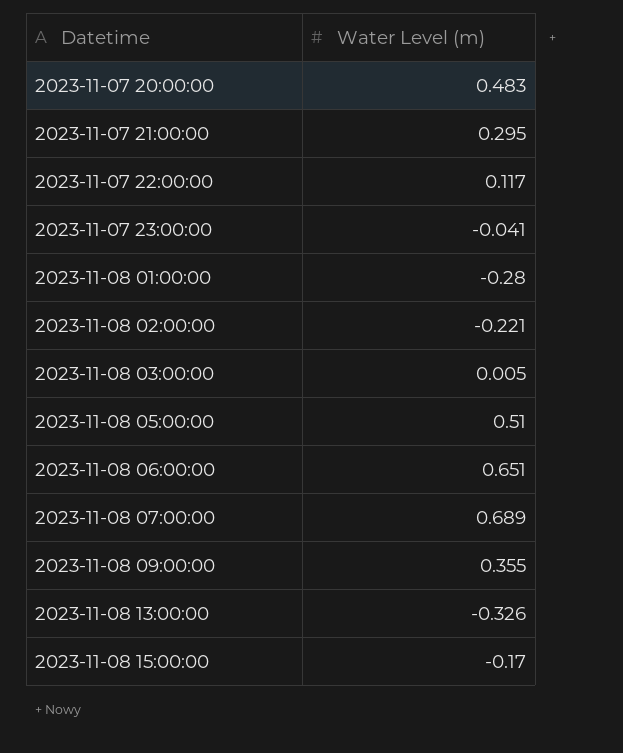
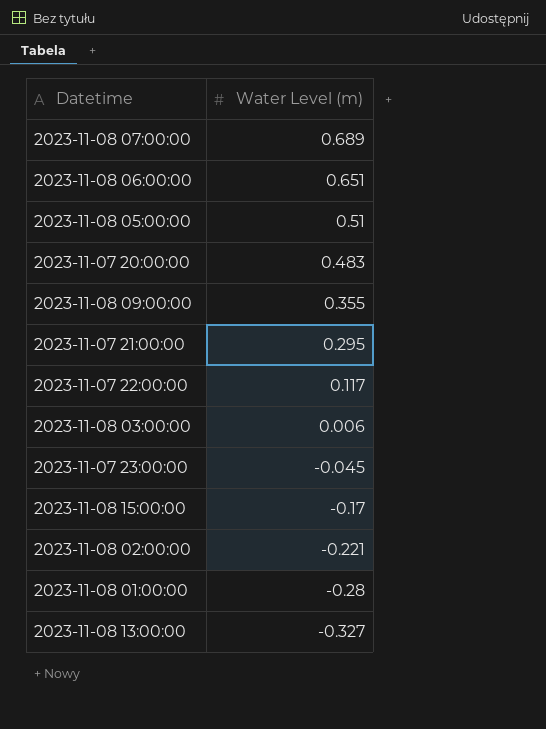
row order: Datetime ascending -> Water Level (m) descending
2023-11-08 03:00:00 | Water Level (m): 0.005 -> 0.006
2023-11-07 23:00:00 | Water Level (m): -0.041 -> -0.045
2023-11-08 13:00:00 | Water Level (m): -0.326 -> -0.327

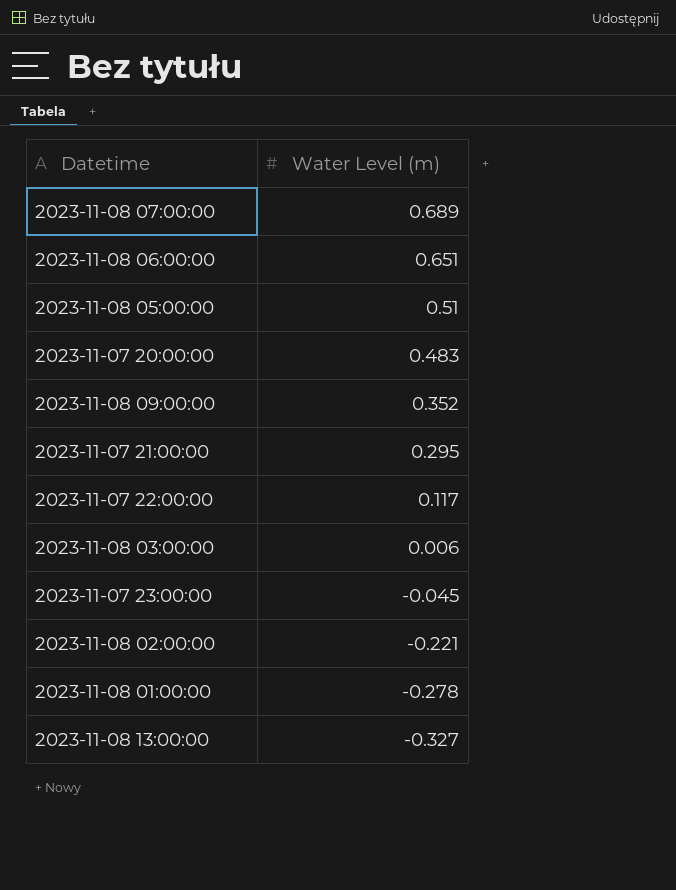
row 2023-11-08 15:00:00: -0.17 -> none
2023-11-08 09:00:00 | Water Level (m): 0.355 -> 0.352
2023-11-08 01:00:00 | Water Level (m): -0.28 -> -0.278

